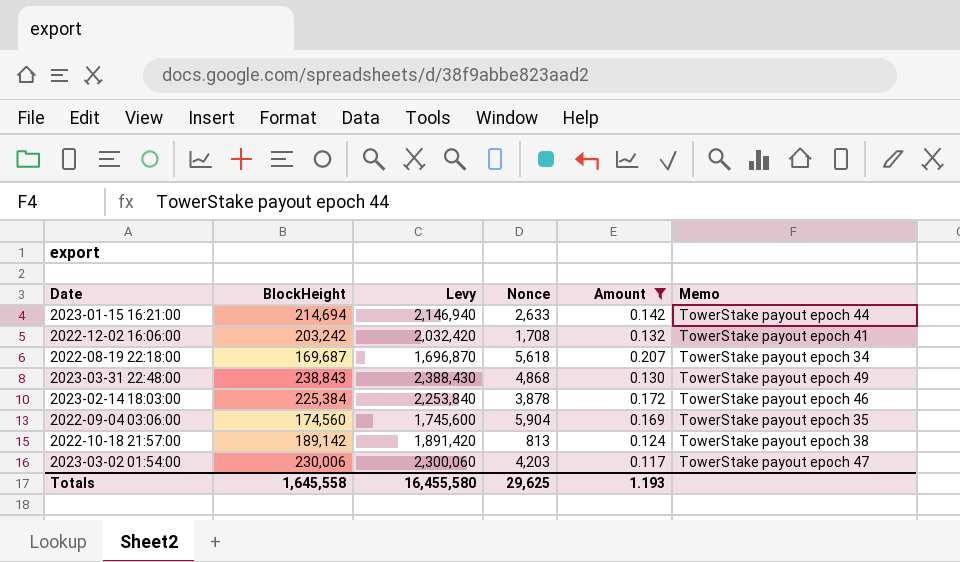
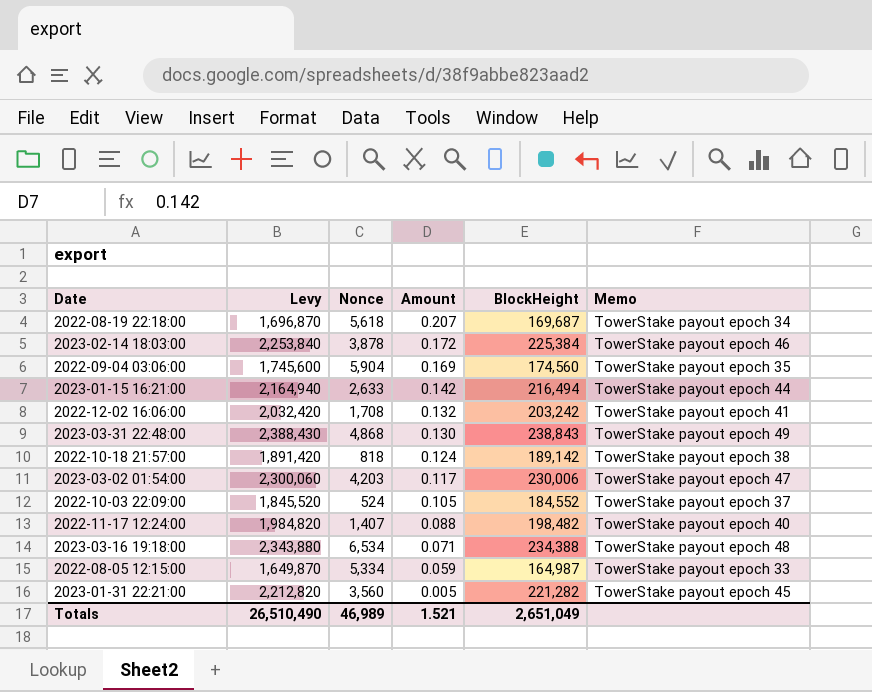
filter: Amount >= 0.117 -> none
row order: none -> Amount descending
column BlockHeight | position: 2 -> 5
2023-01-15 16:21:00 | Levy: 2,146,940 -> 2,164,940
2023-01-15 16:21:00 | BlockHeight: 214,694 -> 216,494
2022-10-18 21:57:00 | Nonce: 813 -> 818
Totals | Levy: 16,455,580 -> 26,510,490
Totals | Nonce: 29,625 -> 46,989
Totals | Amount: 1.193 -> 1.521
Totals | BlockHeight: 1,645,558 -> 2,651,049

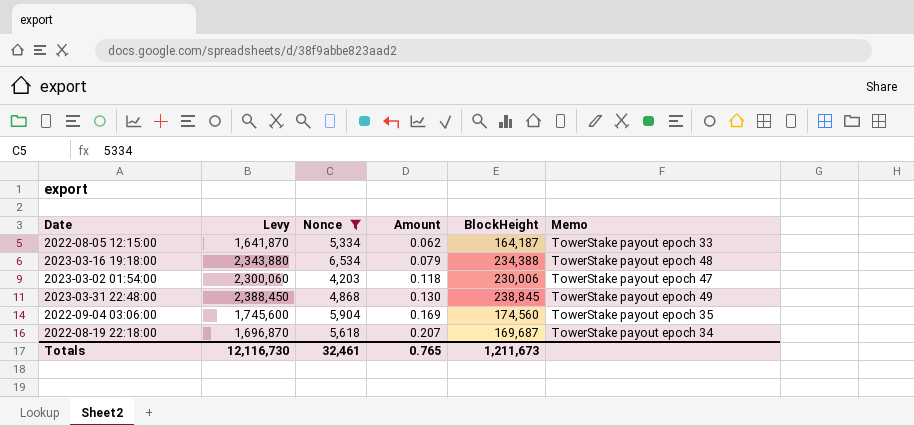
filter: none -> Nonce >= 4,203
row order: Amount descending -> Amount ascending
2022-08-05 12:15:00 | Levy: 1,649,870 -> 1,641,870
2022-08-05 12:15:00 | Amount: 0.059 -> 0.062
2022-08-05 12:15:00 | BlockHeight: 164,987 -> 164,187
2023-03-16 19:18:00 | Amount: 0.071 -> 0.079
2023-03-02 01:54:00 | Amount: 0.117 -> 0.118
2023-03-31 22:48:00 | Levy: 2,388,430 -> 2,388,450
2023-03-31 22:48:00 | BlockHeight: 238,843 -> 238,845
Totals | Levy: 26,510,490 -> 12,116,730
Totals | Nonce: 46,989 -> 32,461
Totals | Amount: 1.521 -> 0.765
Totals | BlockHeight: 2,651,049 -> 1,211,673

